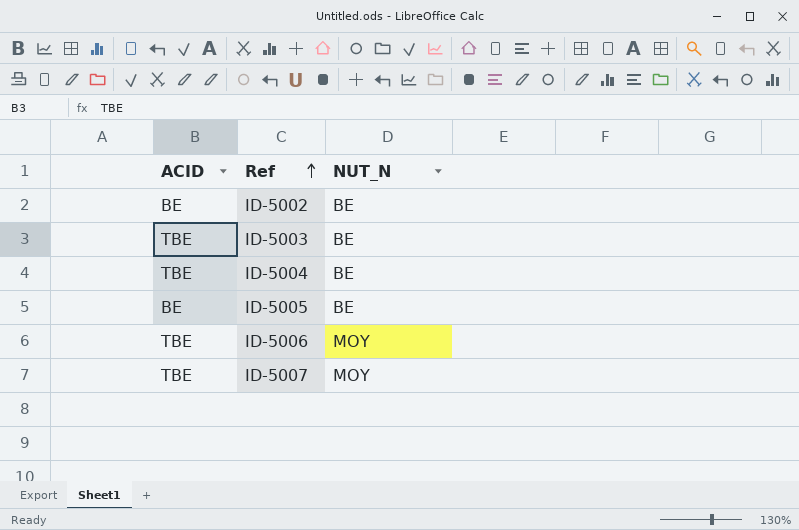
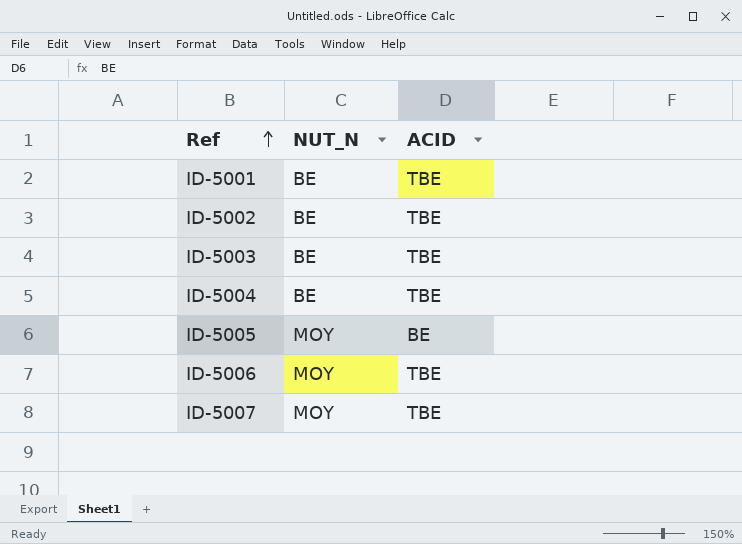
column ACID | position: 1 -> 3
row ID-5001: none -> BE | TBE
ID-5002 | ACID: BE -> TBE
ID-5005 | NUT_N: BE -> MOY

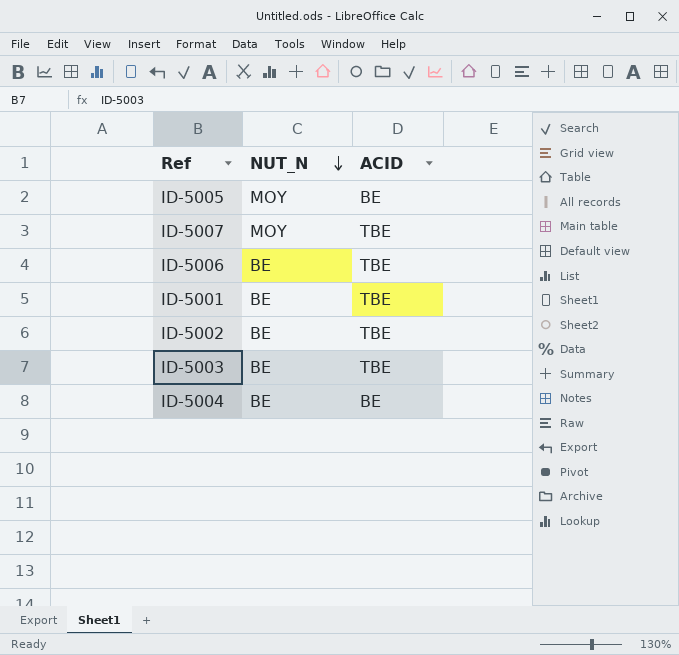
row order: Ref ascending -> NUT_N descending
ID-5006 | NUT_N: MOY -> BE
ID-5004 | ACID: TBE -> BE

